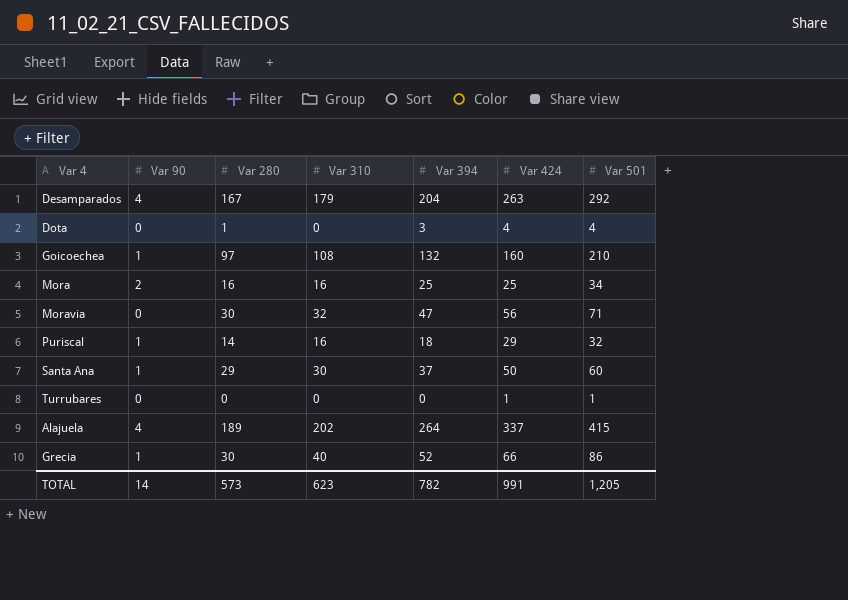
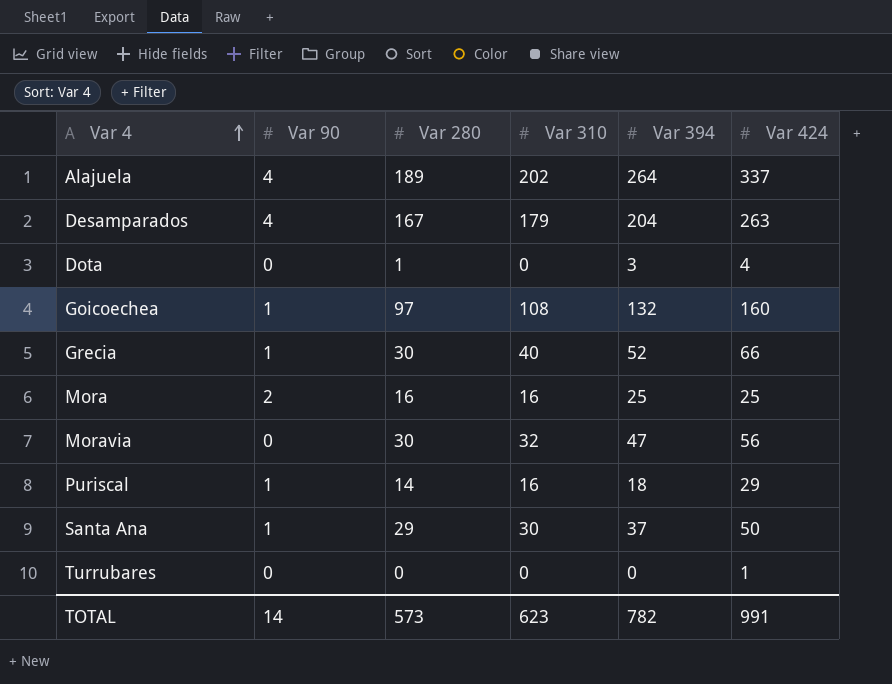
row order: none -> Var 4 ascending
column Var 501 | position: 7 -> none

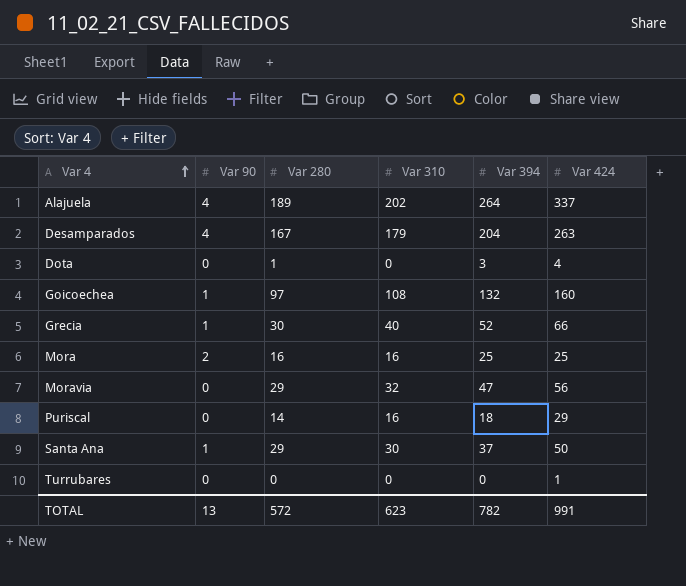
Moravia | Var 280: 30 -> 29
Puriscal | Var 90: 1 -> 0
TOTAL | Var 90: 14 -> 13
TOTAL | Var 280: 573 -> 572

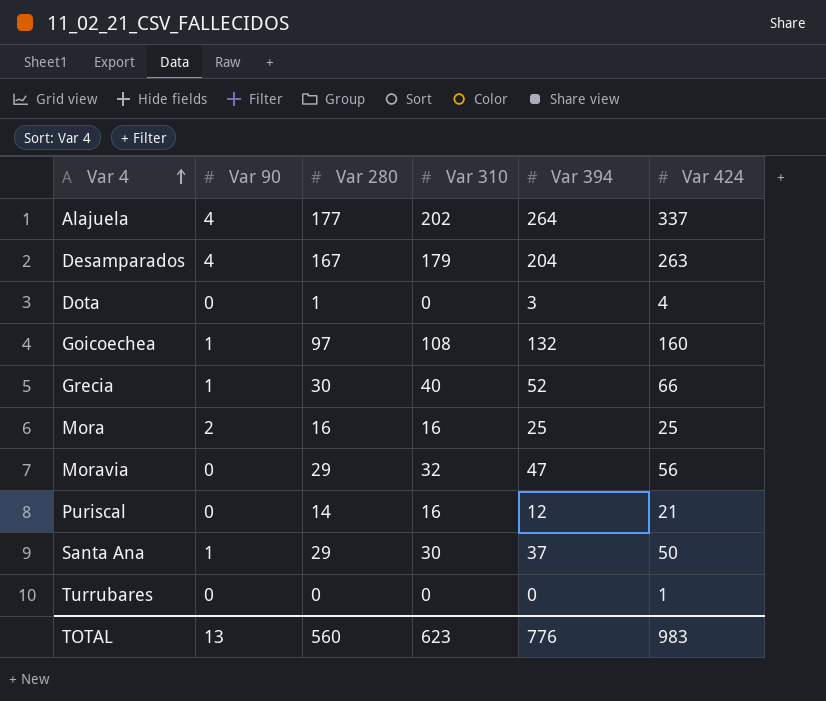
Alajuela | Var 280: 189 -> 177
Puriscal | Var 394: 18 -> 12
Puriscal | Var 424: 29 -> 21
TOTAL | Var 280: 572 -> 560
TOTAL | Var 394: 782 -> 776
TOTAL | Var 424: 991 -> 983

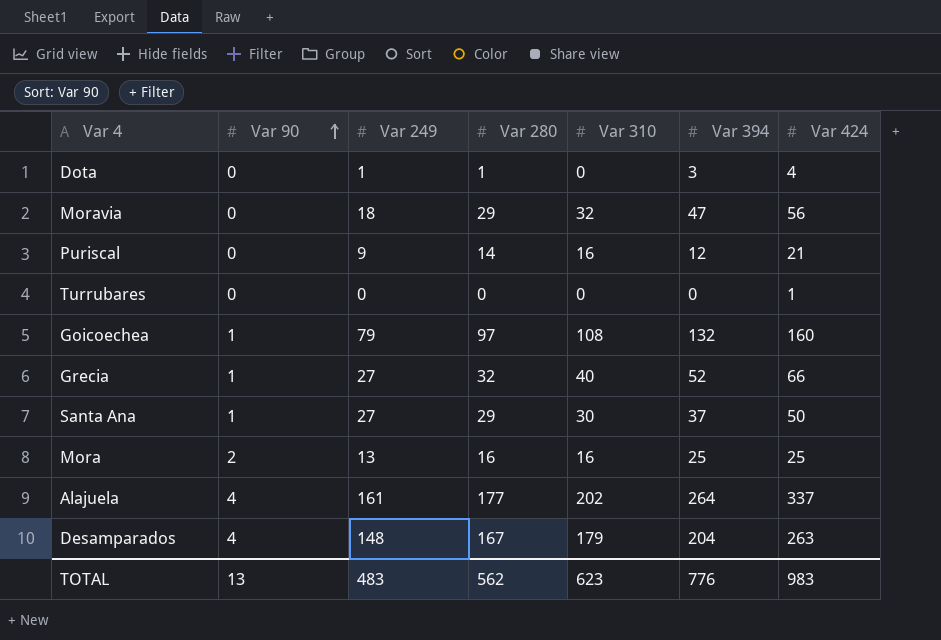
row order: Var 4 ascending -> Var 90 ascending
column Var 249 | position: none -> 3
Grecia | Var 280: 30 -> 32
TOTAL | Var 280: 560 -> 562

